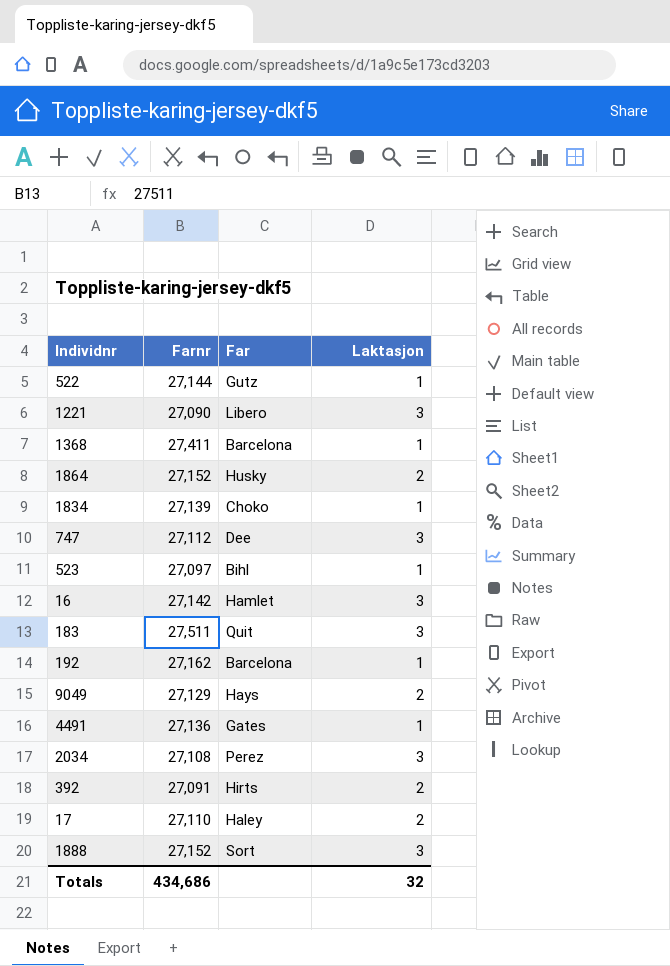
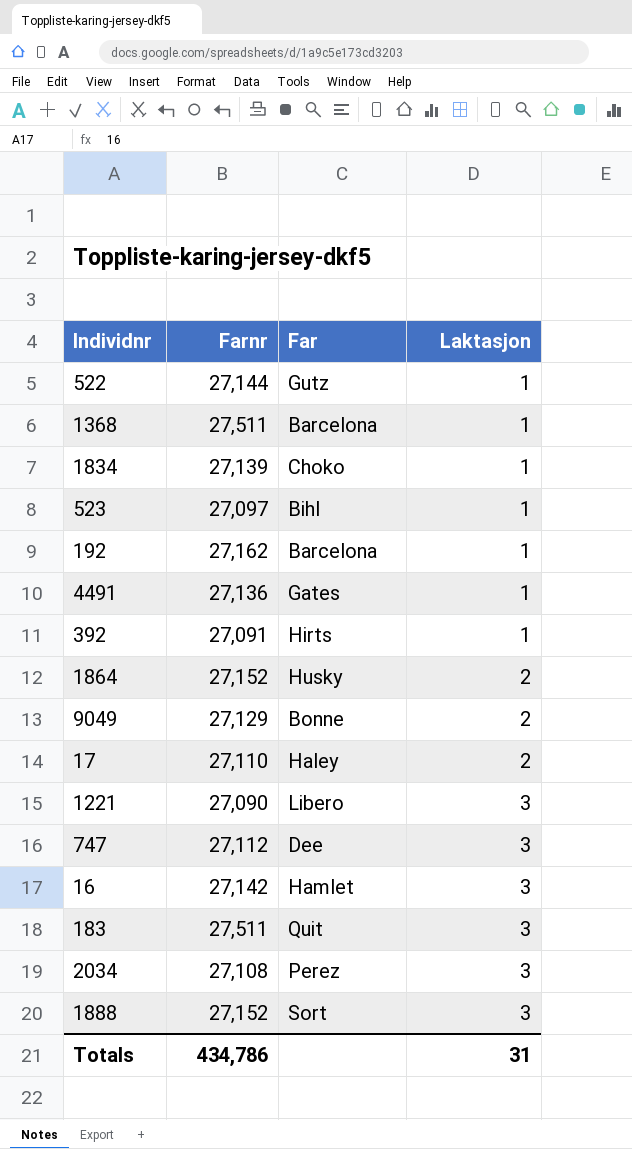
row order: none -> Laktasjon ascending
1368 | Farnr: 27,411 -> 27,511
392 | Laktasjon: 2 -> 1
9049 | Far: Hays -> Bonne
Totals | Farnr: 434,686 -> 434,786
Totals | Laktasjon: 32 -> 31

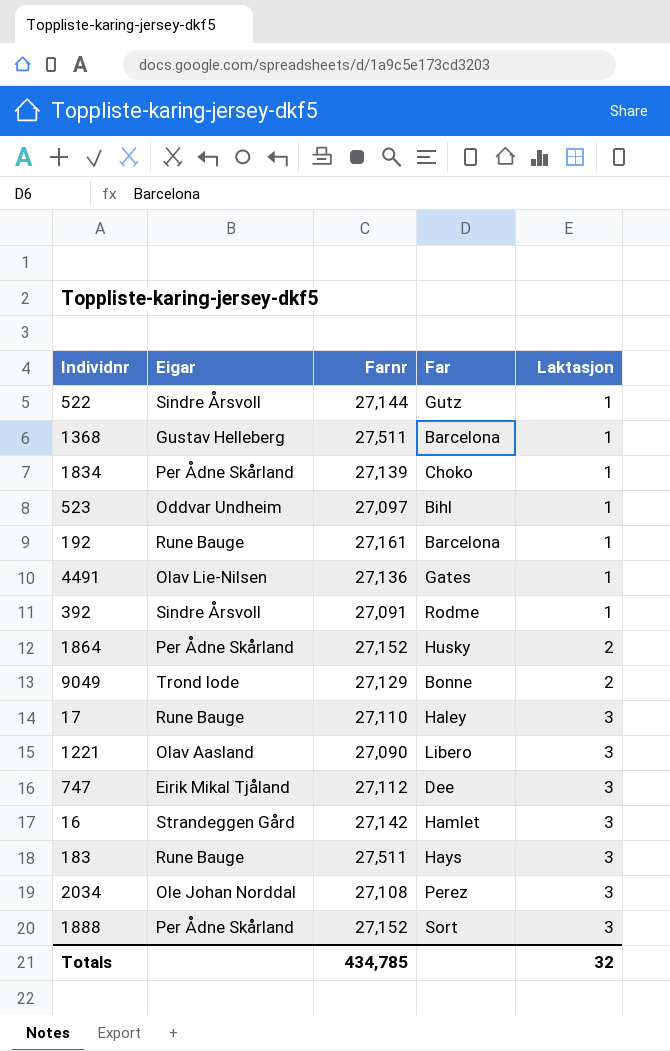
column Eigar | position: none -> 2
192 | Farnr: 27,162 -> 27,161
392 | Far: Hirts -> Rodme
17 | Laktasjon: 2 -> 3
183 | Far: Quit -> Hays
Totals | Farnr: 434,786 -> 434,785
Totals | Laktasjon: 31 -> 32

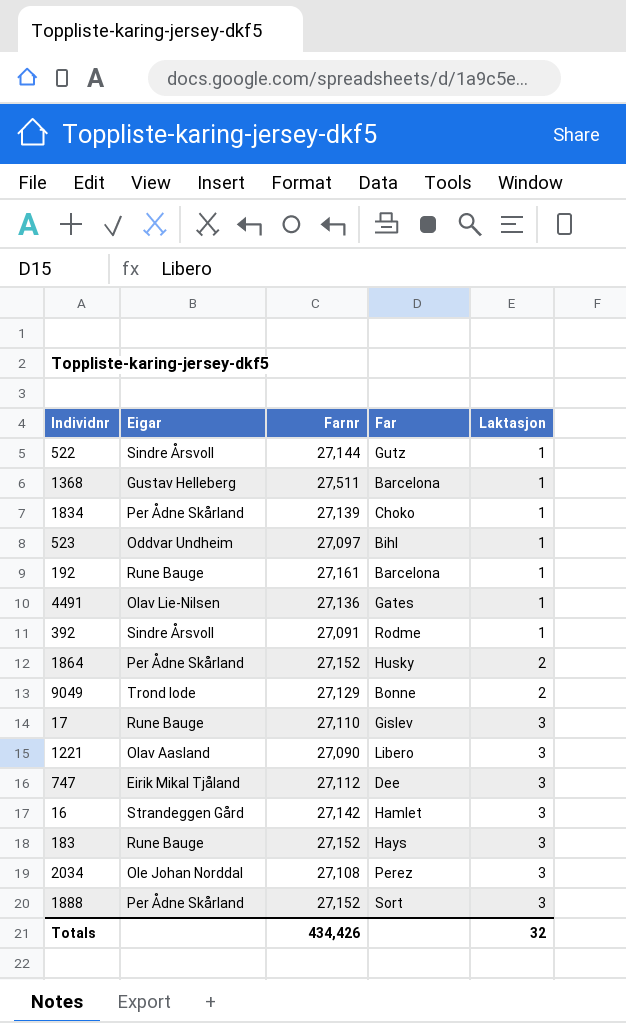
17 | Far: Haley -> Gislev
183 | Farnr: 27,511 -> 27,152
Totals | Farnr: 434,785 -> 434,426

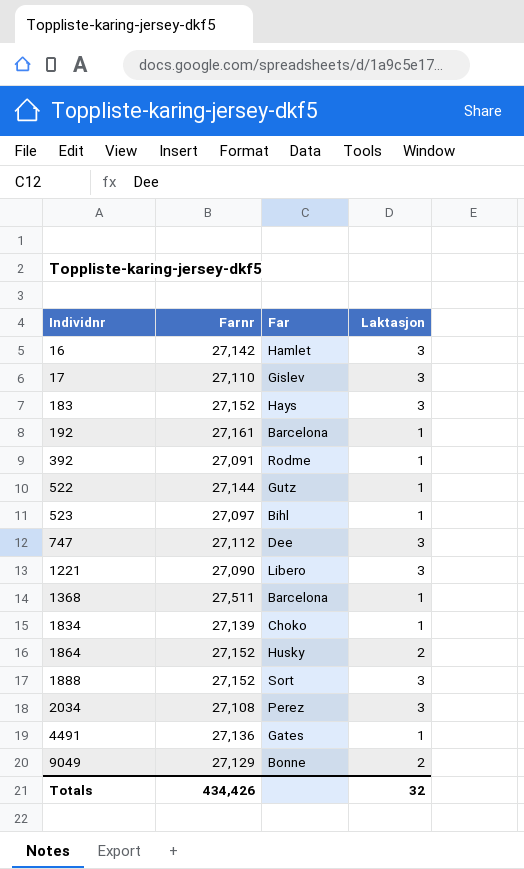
row order: Laktasjon ascending -> Individnr ascending
column Eigar | position: 2 -> none

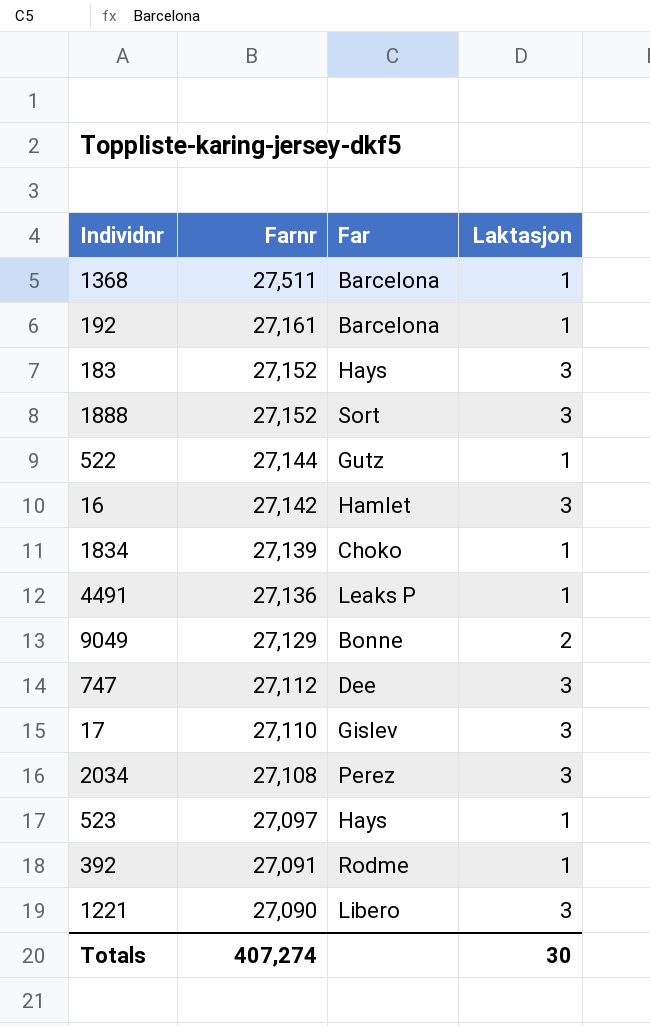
row order: Individnr ascending -> Farnr descending
row 1864: 27,152 | Husky | 2 -> none
4491 | Far: Gates -> Leaks P
523 | Far: Bihl -> Hays
Totals | Farnr: 434,426 -> 407,274
Totals | Laktasjon: 32 -> 30

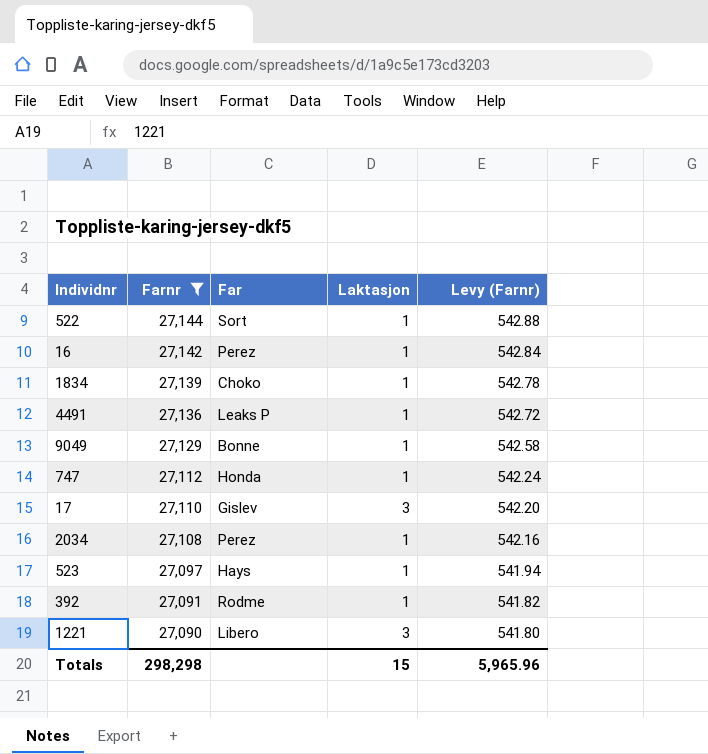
filter: none -> Farnr <= 27,144
column Levy (Farnr) | formula: none -> [Farnr] * 0.02
522 | Far: Gutz -> Sort
16 | Far: Hamlet -> Perez
16 | Laktasjon: 3 -> 1
9049 | Laktasjon: 2 -> 1
747 | Far: Dee -> Honda
747 | Laktasjon: 3 -> 1
2034 | Laktasjon: 3 -> 1
Totals | Farnr: 407,274 -> 298,298
Totals | Laktasjon: 30 -> 15

